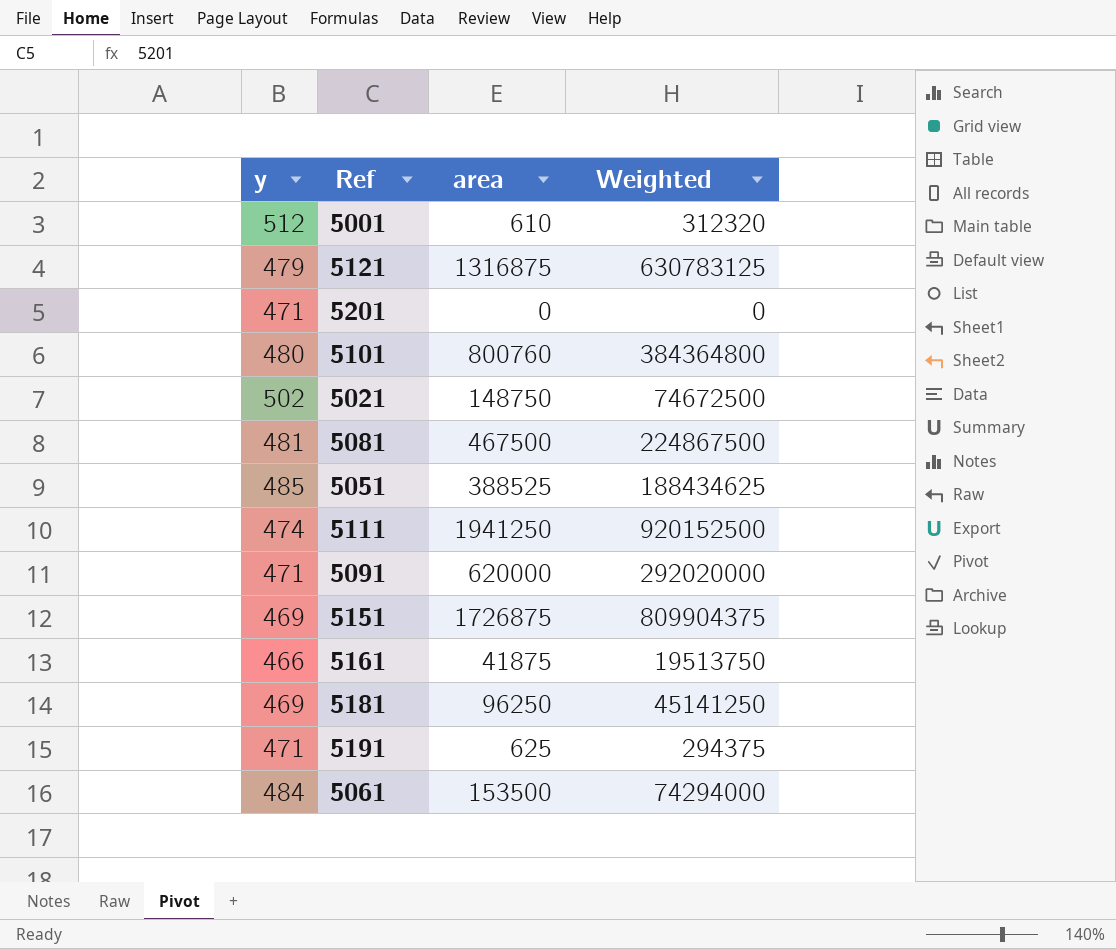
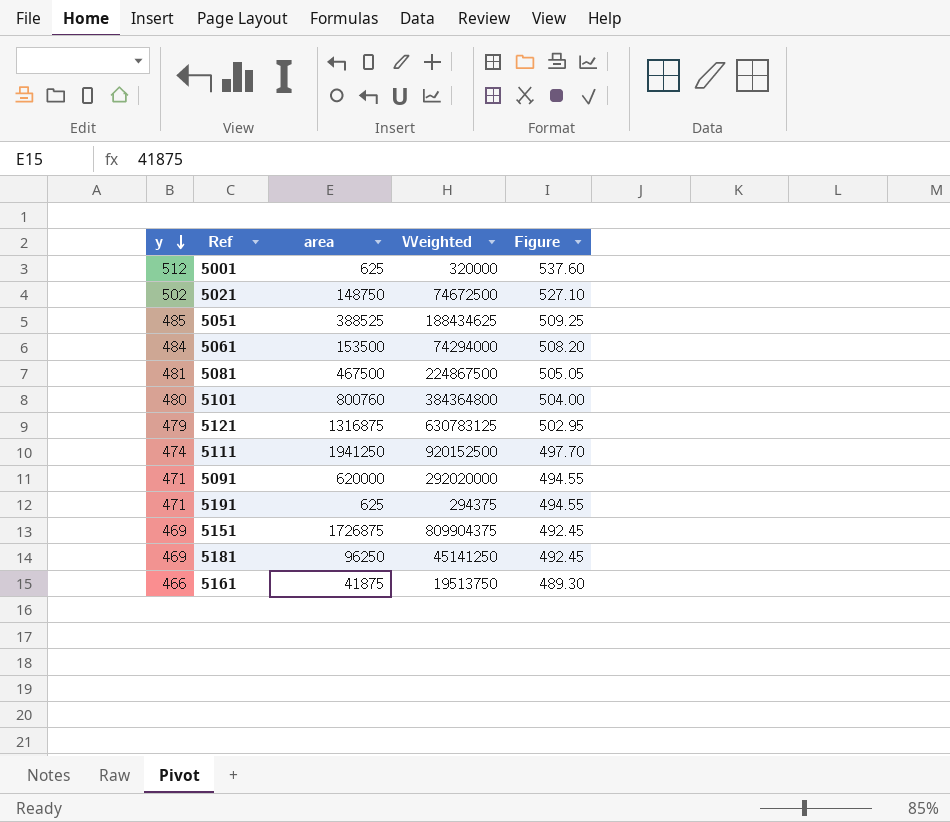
row order: none -> y descending
column Figure | formula: none -> [y] * 1.05
row 5201: 471 | 0 | 0 -> none
5001 | area: 610 -> 625
5001 | Weighted: 312320 -> 320000

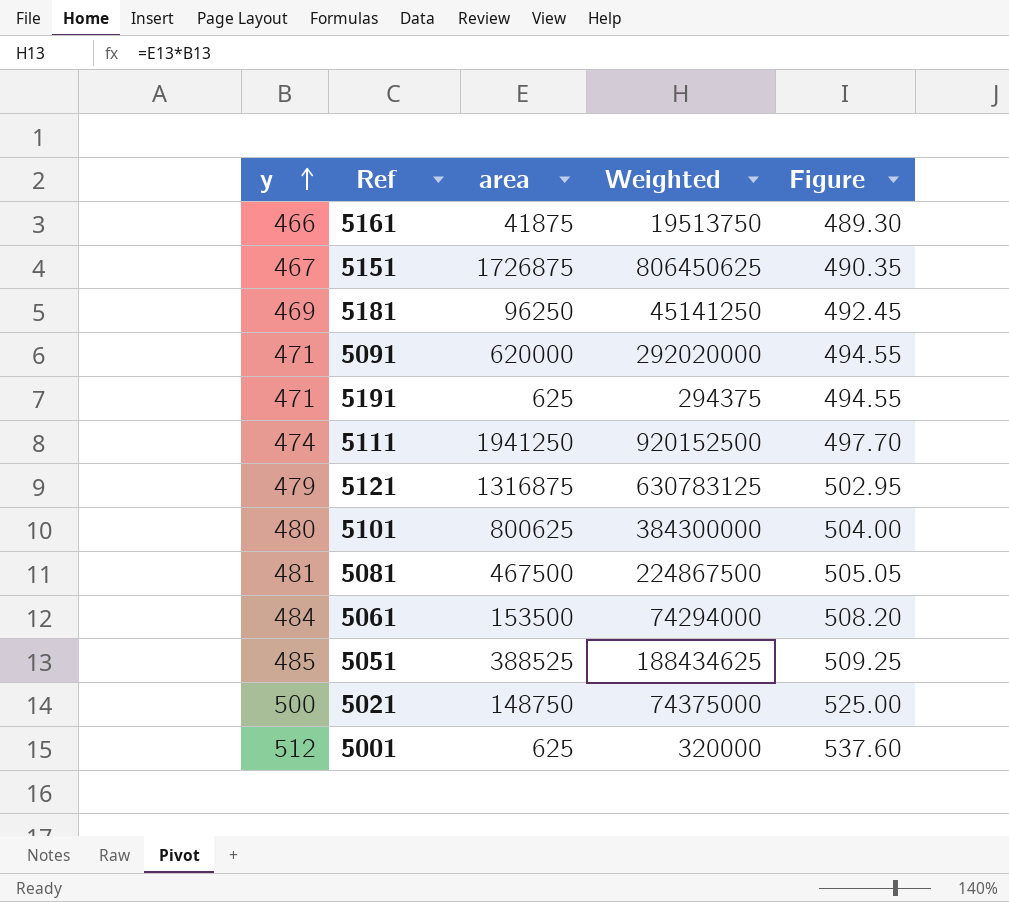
row order: y descending -> y ascending
5151 | y: 469 -> 467
5151 | Weighted: 809904375 -> 806450625
5151 | Figure: 492.45 -> 490.35
5101 | area: 800760 -> 800625
5101 | Weighted: 384364800 -> 384300000
5021 | y: 502 -> 500
5021 | Weighted: 74672500 -> 74375000
5021 | Figure: 527.10 -> 525.00

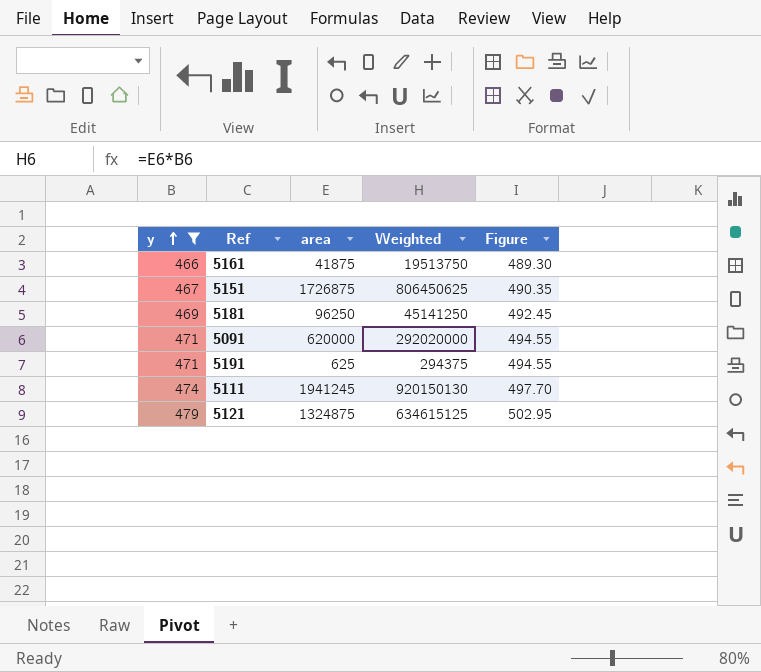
filter: none -> y <= 479
5111 | area: 1941250 -> 1941245
5111 | Weighted: 920152500 -> 920150130
5121 | area: 1316875 -> 1324875
5121 | Weighted: 630783125 -> 634615125

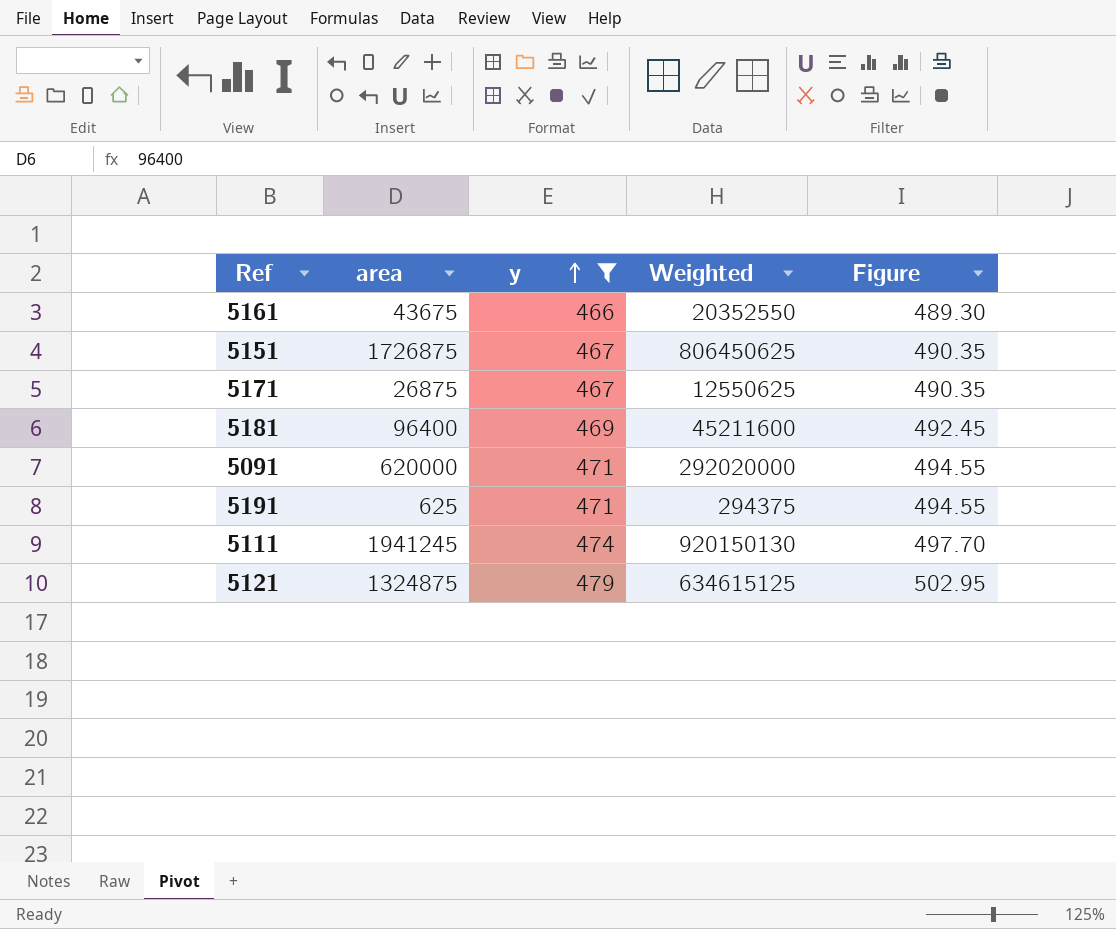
column y | position: 1 -> 3
5161 | area: 41875 -> 43675
5161 | Weighted: 19513750 -> 20352550
row 5171: none -> 26875 | 467 | 12550625 | 490.35
5181 | area: 96250 -> 96400
5181 | Weighted: 45141250 -> 45211600

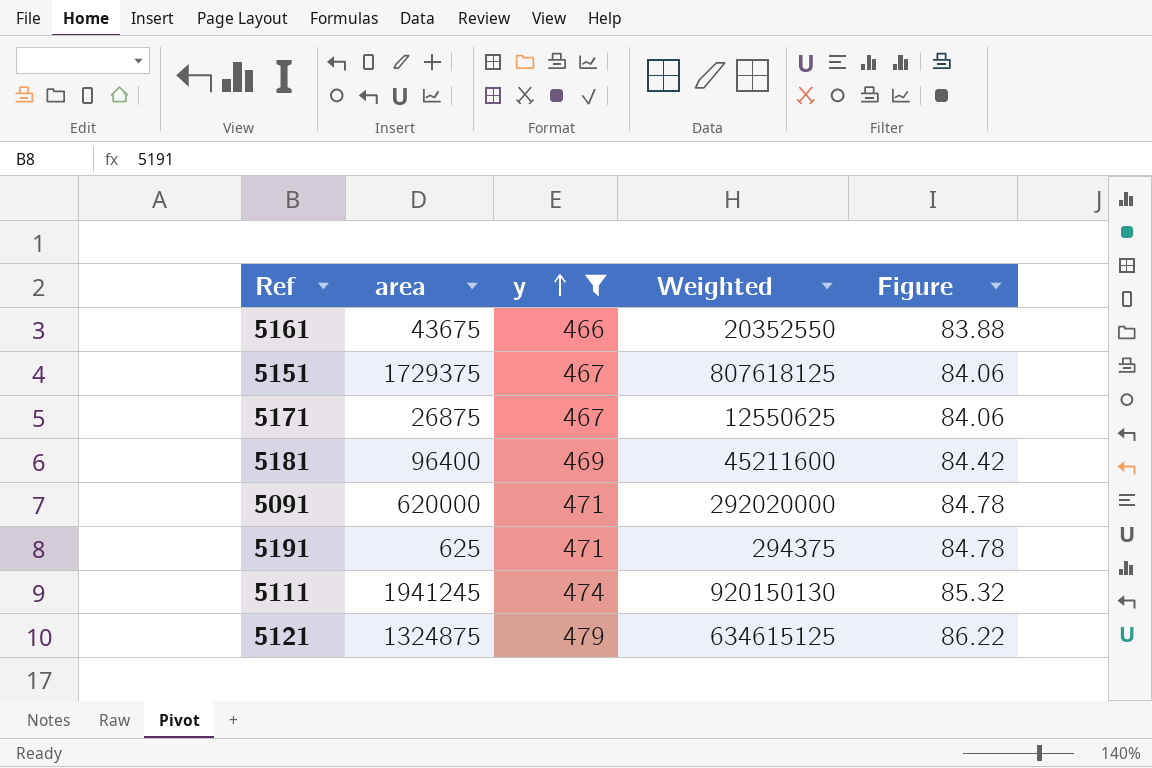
column Figure | formula: [y] * 1.05 -> [y] * 0.18
5151 | area: 1726875 -> 1729375
5151 | Weighted: 806450625 -> 807618125

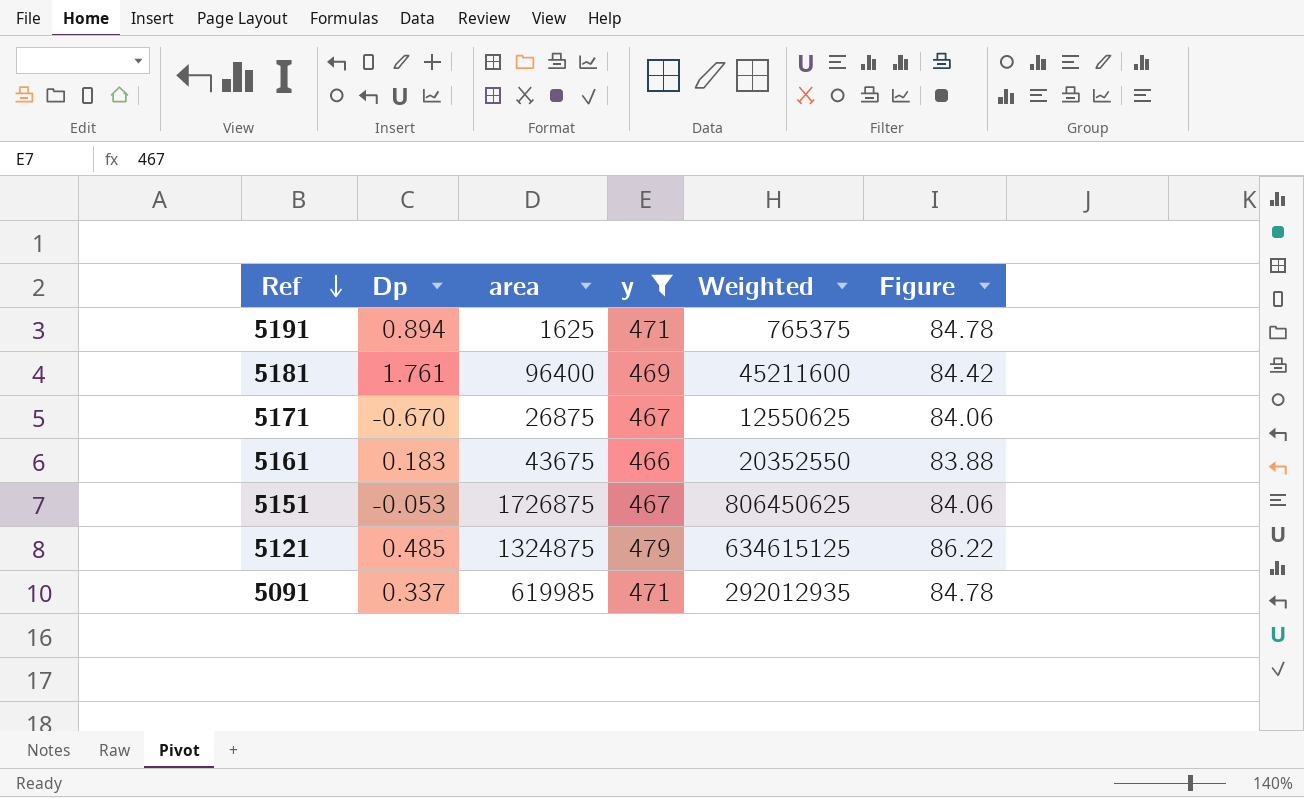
row order: y ascending -> Ref descending
column Dp | position: none -> 2
row 5111: 1941245 | 474 | 920150130 | 85.32 -> none
5191 | area: 625 -> 1625
5191 | Weighted: 294375 -> 765375
5151 | area: 1729375 -> 1726875
5151 | Weighted: 807618125 -> 806450625
5091 | area: 620000 -> 619985
5091 | Weighted: 292020000 -> 292012935

